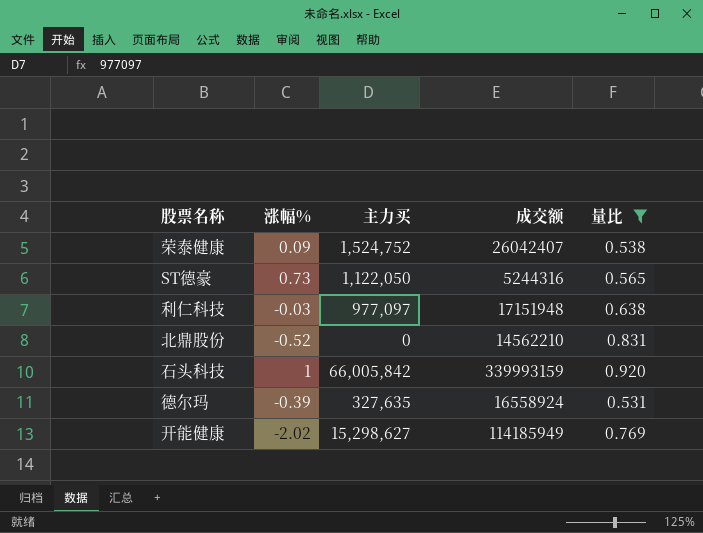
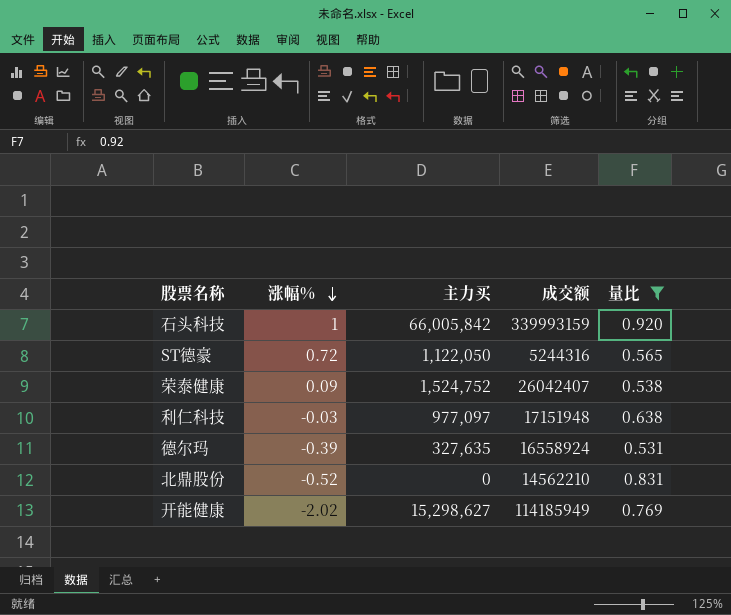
row order: none -> 涨幅% descending
ST德豪 | 涨幅%: 0.73 -> 0.72

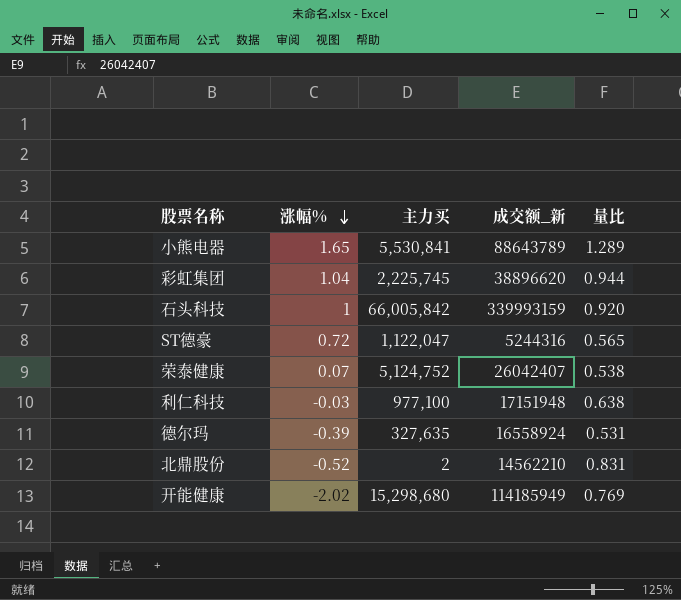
filter: 量比 <= 0.920 -> none
column name: 成交额 -> 成交额_新
ST德豪 | 主力买: 1,122,050 -> 1,122,047
荣泰健康 | 涨幅%: 0.09 -> 0.07
荣泰健康 | 主力买: 1,524,752 -> 5,124,752
利仁科技 | 主力买: 977,097 -> 977,100
北鼎股份 | 主力买: 0 -> 2
开能健康 | 主力买: 15,298,627 -> 15,298,680

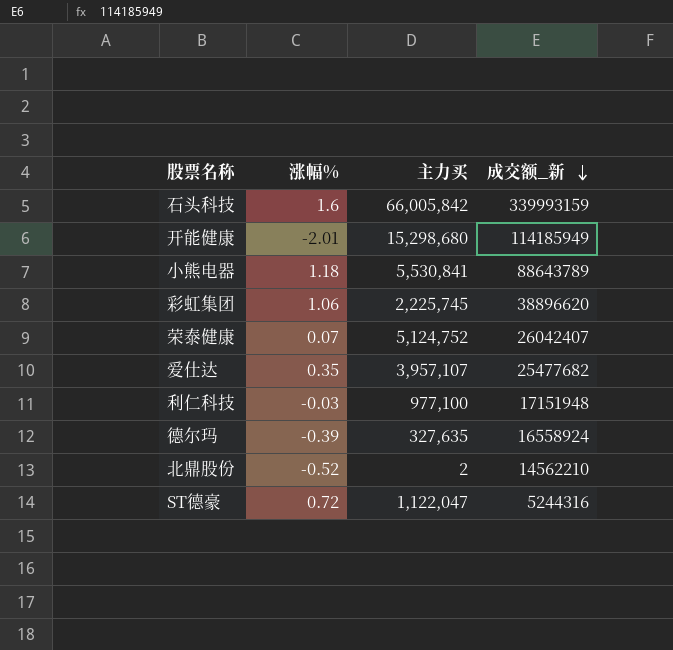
row order: 涨幅% descending -> 成交额_新 descending
column 量比 | position: 5 -> none
石头科技 | 涨幅%: 1 -> 1.6
开能健康 | 涨幅%: -2.02 -> -2.01
小熊电器 | 涨幅%: 1.65 -> 1.18
彩虹集团 | 涨幅%: 1.04 -> 1.06
row 爱仕达: none -> 0.35 | 3,957,107 | 25477682

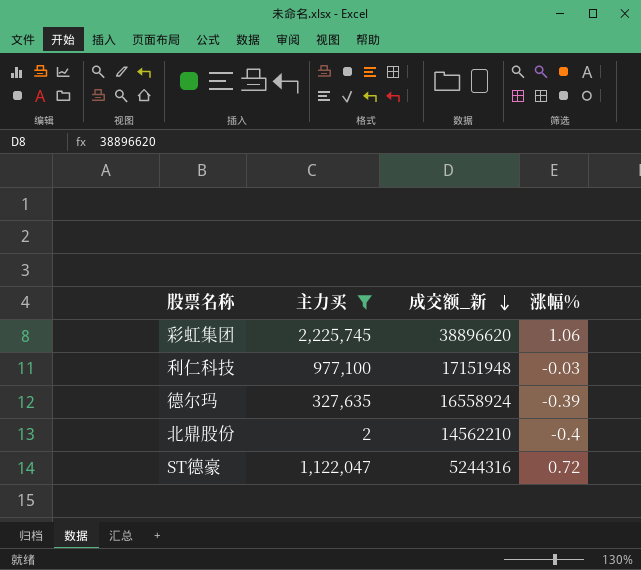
filter: none -> 主力买 <= 2,225,745
column 涨幅% | position: 2 -> 4
北鼎股份 | 涨幅%: -0.52 -> -0.4

